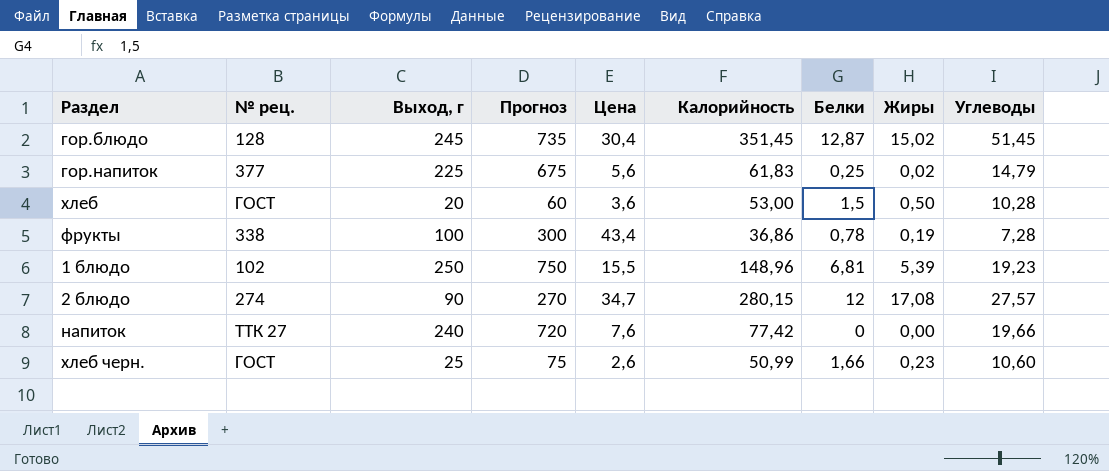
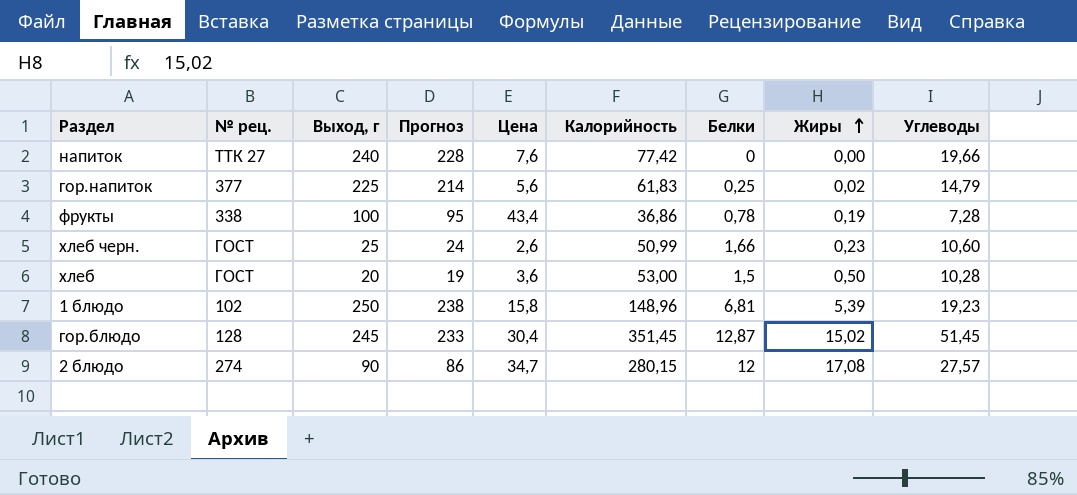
row order: none -> Жиры ascending
column Прогноз | formula: [Выход, г] * 3 -> [Выход, г] * 0,95
1 блюдо | Цена: 15,5 -> 15,8

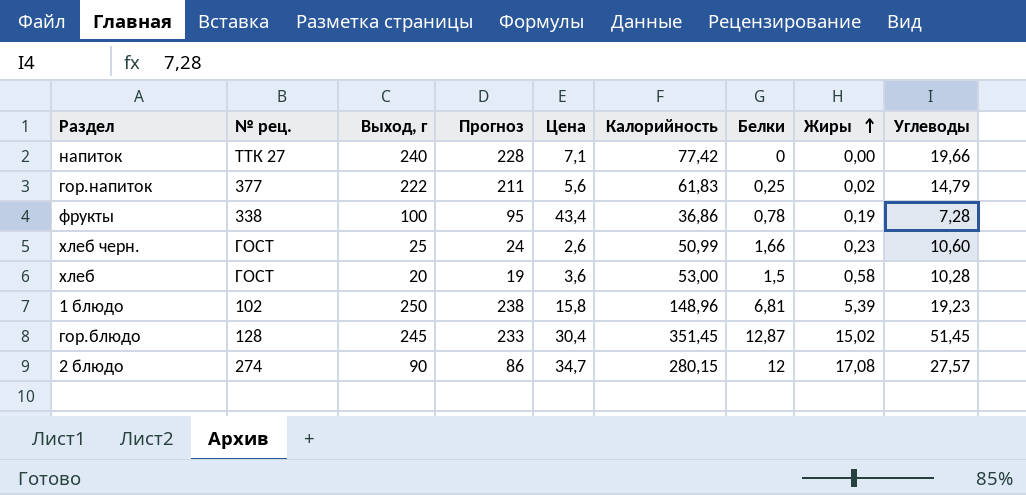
напиток | Цена: 7,6 -> 7,1
гор.напиток | Выход, г: 225 -> 222
гор.напиток | Прогноз: 214 -> 211
хлеб | Жиры: 0,50 -> 0,58

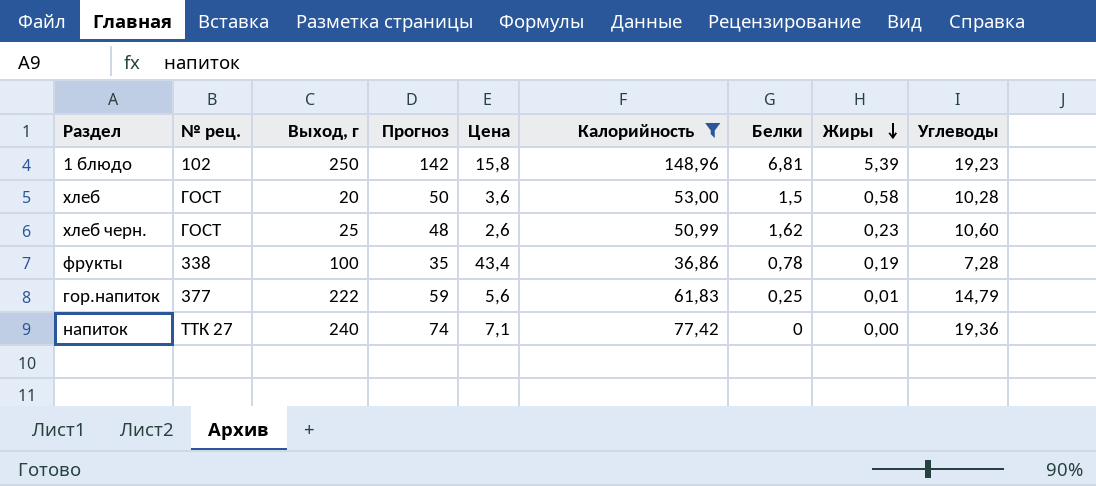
filter: none -> Калорийность <= 148,96
row order: Жиры ascending -> Жиры descending
column Прогноз | formula: [Выход, г] * 0,95 -> [Калорийность] * 0,95
хлеб черн. | Белки: 1,66 -> 1,62
гор.напиток | Жиры: 0,02 -> 0,01
напиток | Углеводы: 19,66 -> 19,36

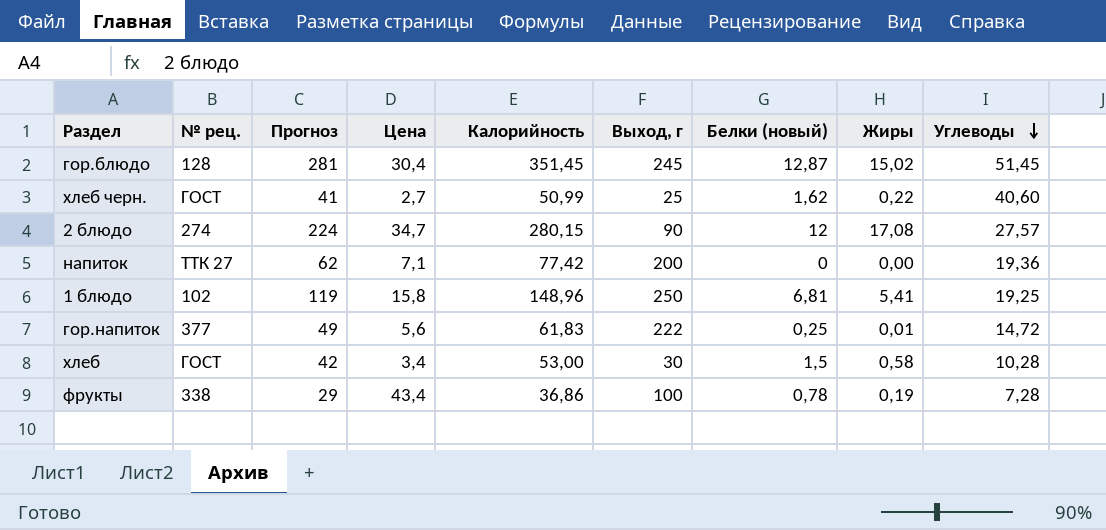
filter: Калорийность <= 148,96 -> none
row order: Жиры descending -> Углеводы descending
column Прогноз | formula: [Калорийность] * 0,95 -> [Калорийность] * 0,8
column Выход, г | position: 3 -> 6
column name: Белки -> Белки (новый)
хлеб черн. | Цена: 2,6 -> 2,7
хлеб черн. | Жиры: 0,23 -> 0,22
хлеб черн. | Углеводы: 10,60 -> 40,60
напиток | Выход, г: 240 -> 200
1 блюдо | Жиры: 5,39 -> 5,41
1 блюдо | Углеводы: 19,23 -> 19,25
гор.напиток | Углеводы: 14,79 -> 14,72
хлеб | Цена: 3,6 -> 3,4
хлеб | Выход, г: 20 -> 30

